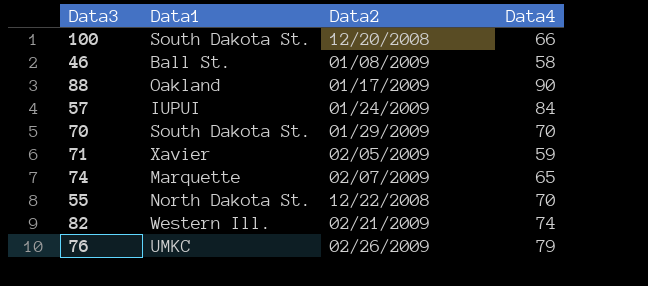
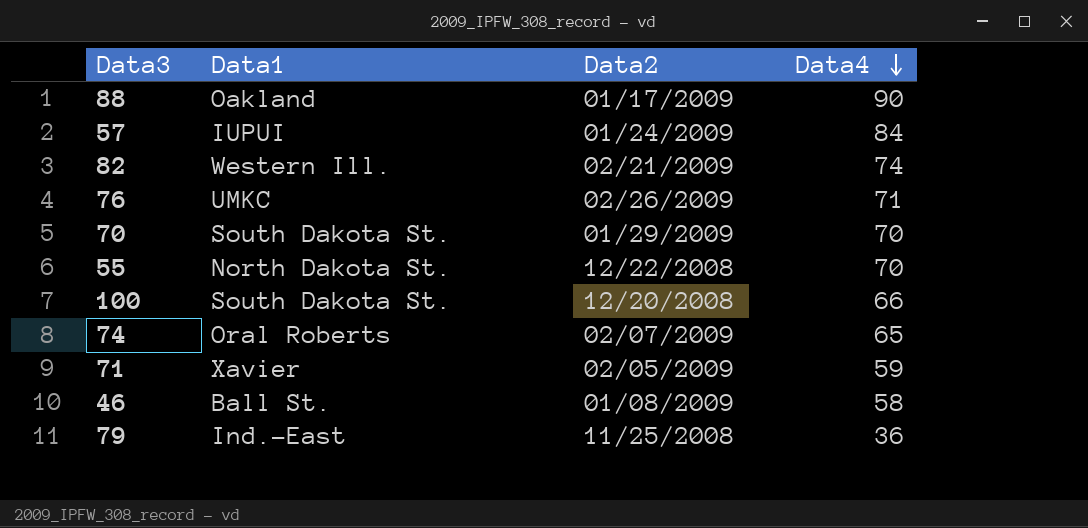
row order: none -> Data4 descending
76 | Data4: 79 -> 71
74 | Data1: Marquette -> Oral Roberts
row 79: none -> Ind.-East | 11/25/2008 | 36

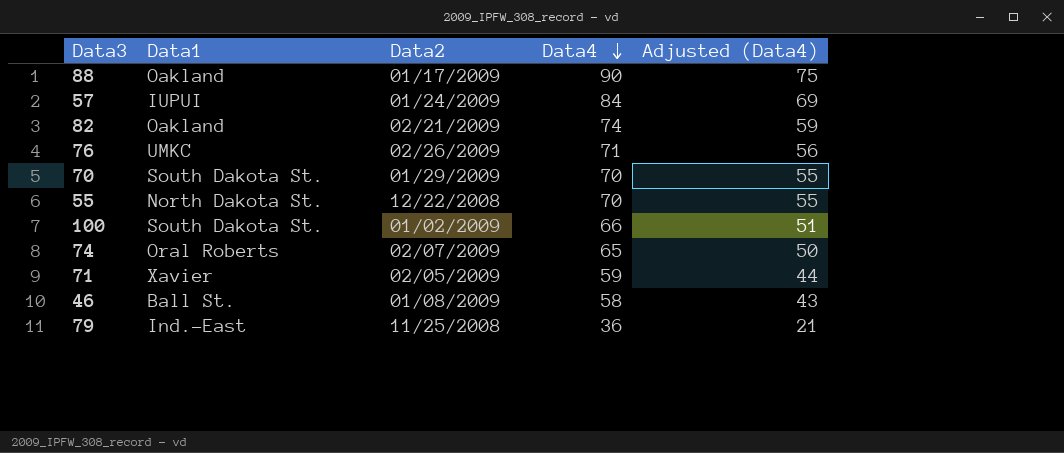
column Adjusted (Data4) | formula: none -> [Data4] - 15
82 | Data1: Western Ill. -> Oakland
100 | Data2: 12/20/2008 -> 01/02/2009

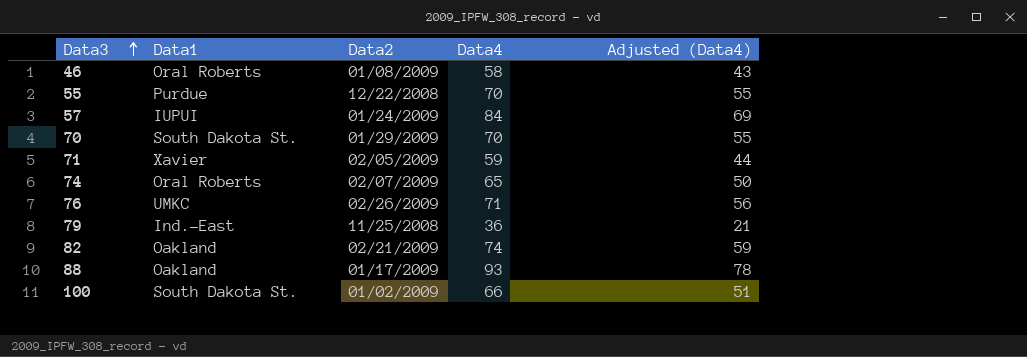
row order: Data4 descending -> Data3 ascending
46 | Data1: Ball St. -> Oral Roberts
55 | Data1: North Dakota St. -> Purdue
88 | Data4: 90 -> 93
88 | Adjusted (Data4): 75 -> 78

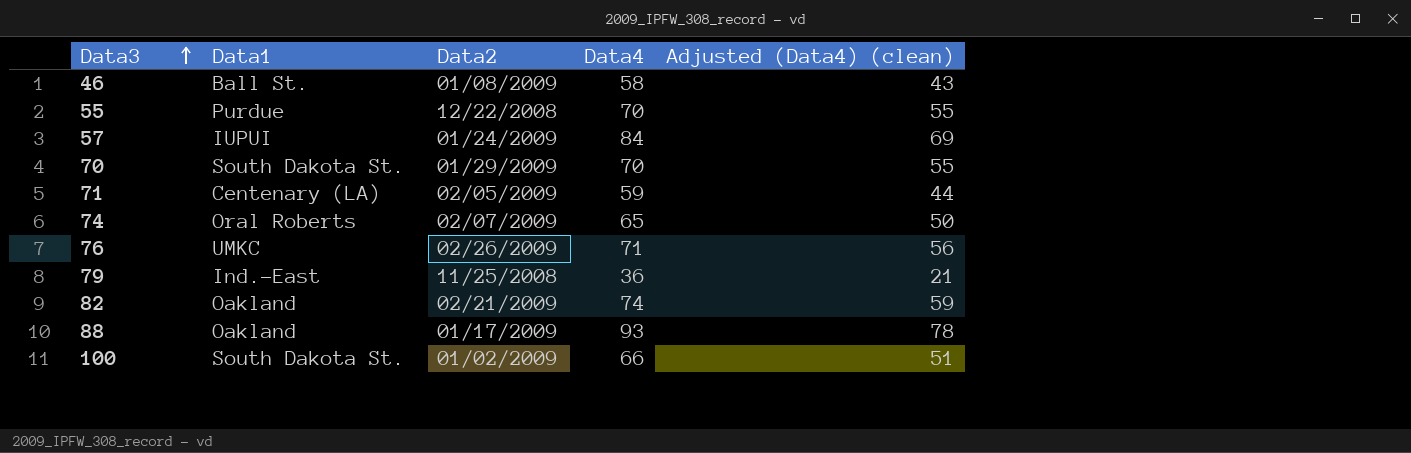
column name: Adjusted (Data4) -> Adjusted (Data4) (clean)
46 | Data1: Oral Roberts -> Ball St.
71 | Data1: Xavier -> Centenary (LA)

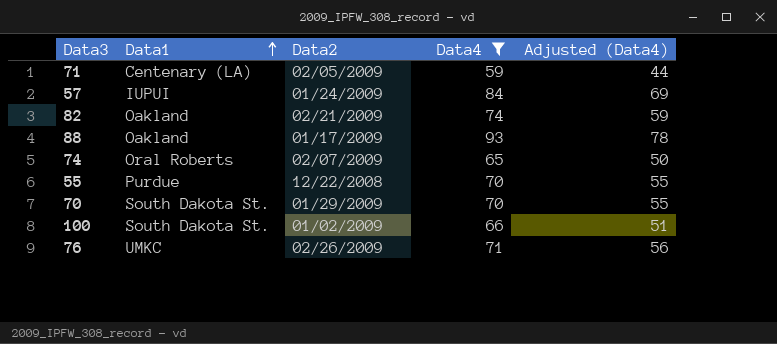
filter: none -> Data4 >= 59
row order: Data3 ascending -> Data1 ascending
column name: Adjusted (Data4) (clean) -> Adjusted (Data4)

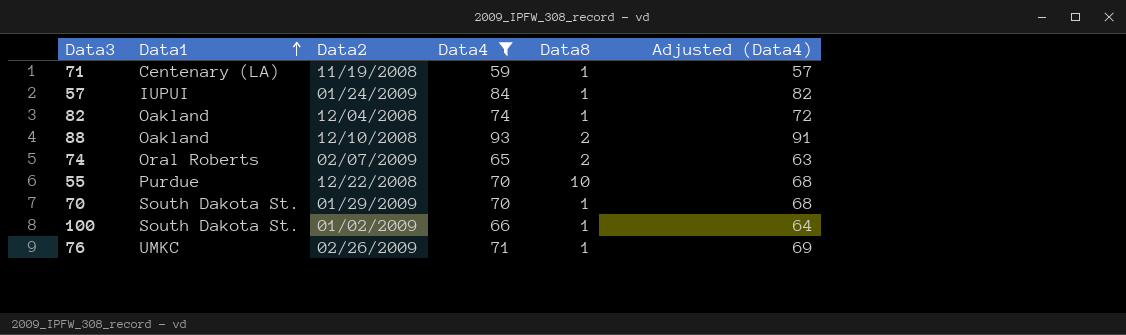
column Data8 | position: none -> 5
column Adjusted (Data4) | formula: [Data4] - 15 -> [Data4] - 2
71 | Data2: 02/05/2009 -> 11/19/2008
82 | Data2: 02/21/2009 -> 12/04/2008
88 | Data2: 01/17/2009 -> 12/10/2008

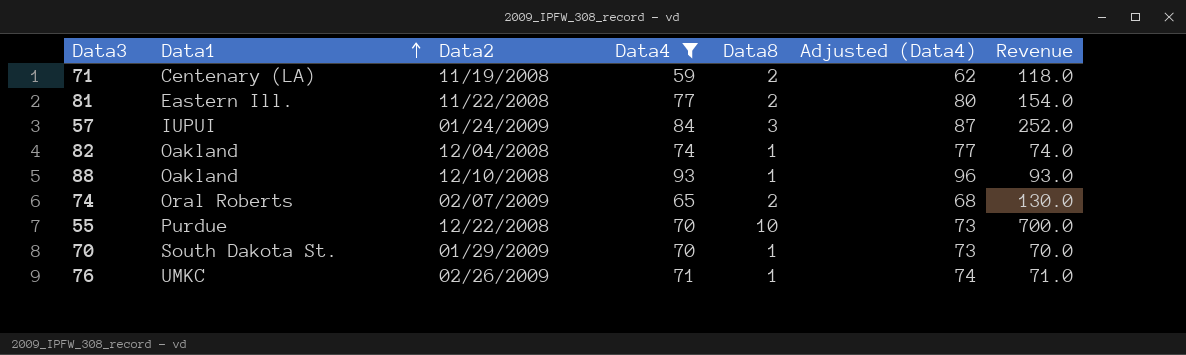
column Adjusted (Data4) | formula: [Data4] - 2 -> [Data4] + 3
column Revenue | formula: none -> [Data4] * [Data8]
row 100: South Dakota St. | 01/02/2009 | 66 | 1 | 64 -> none
71 | Data8: 1 -> 2
row 81: none -> Eastern Ill. | 11/22/2008 | 77 | 2 | 80 | 154.0
57 | Data8: 1 -> 3
88 | Data8: 2 -> 1

